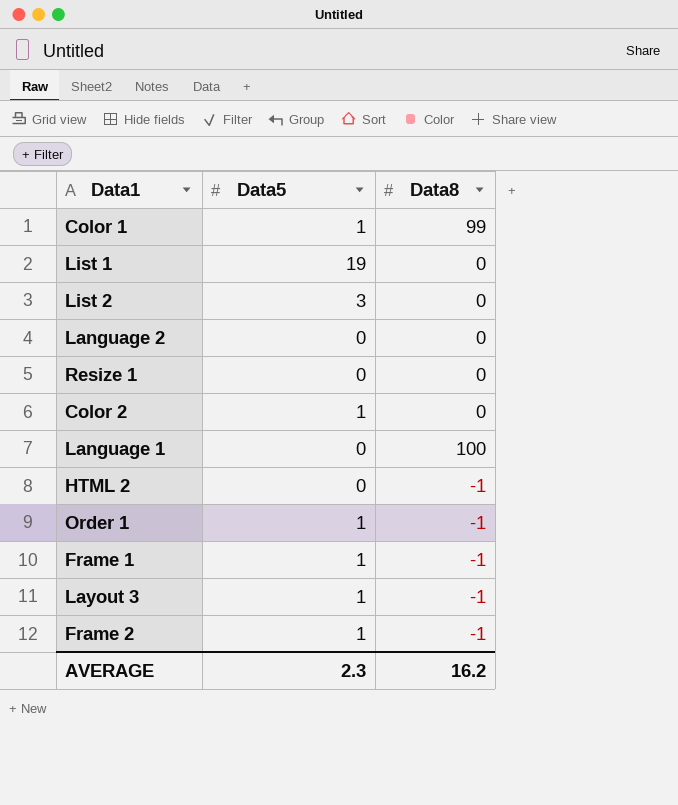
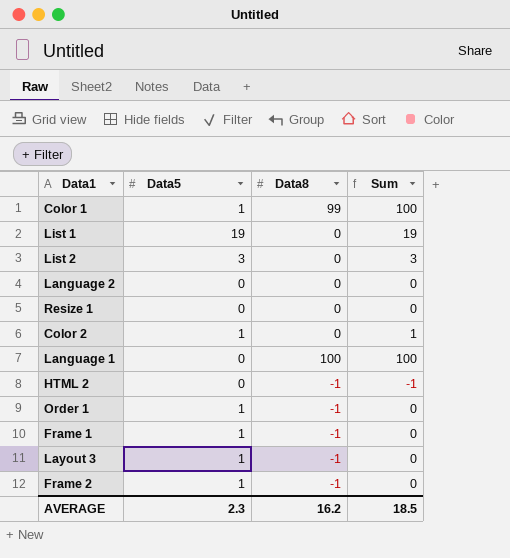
column Sum | formula: none -> [Data5] + [Data8]

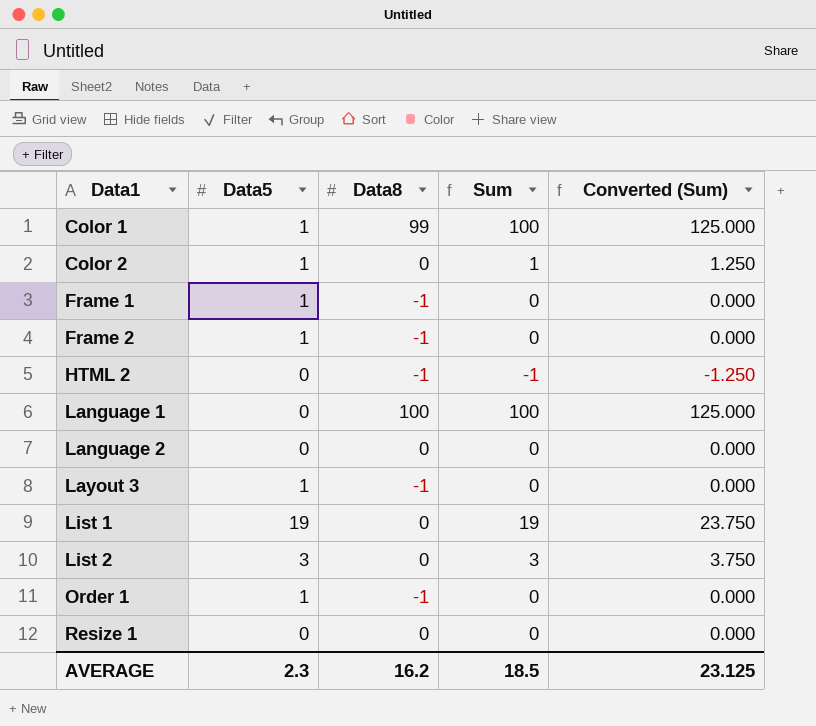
row order: none -> Data1 ascending
column Converted (Sum) | formula: none -> [Sum] * 1.25

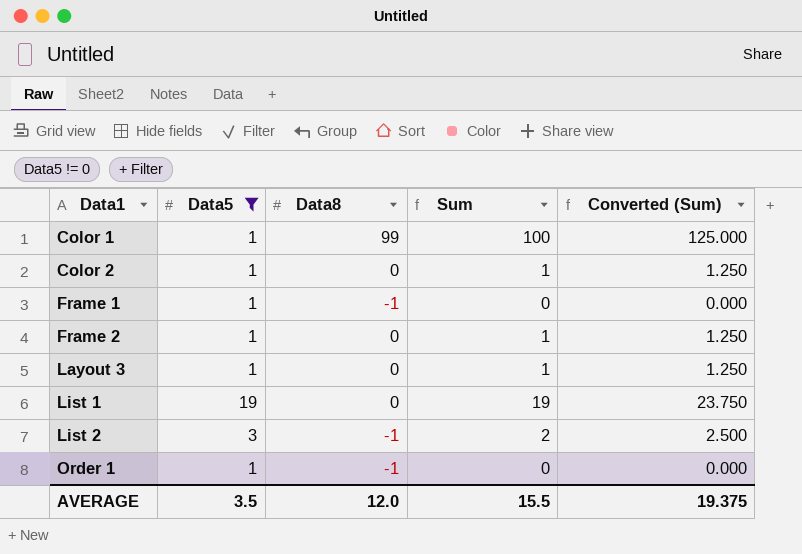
filter: none -> Data5 != 0
Frame 2 | Data8: -1 -> 0
Frame 2 | Sum: 0 -> 1
Frame 2 | Converted (Sum): 0.000 -> 1.250
Layout 3 | Data8: -1 -> 0
Layout 3 | Sum: 0 -> 1
Layout 3 | Converted (Sum): 0.000 -> 1.250
List 2 | Data8: 0 -> -1
List 2 | Sum: 3 -> 2
List 2 | Converted (Sum): 3.750 -> 2.500
AVERAGE | Data5: 2.3 -> 3.5
AVERAGE | Data8: 16.2 -> 12.0
AVERAGE | Sum: 18.5 -> 15.5
AVERAGE | Converted (Sum): 23.125 -> 19.375

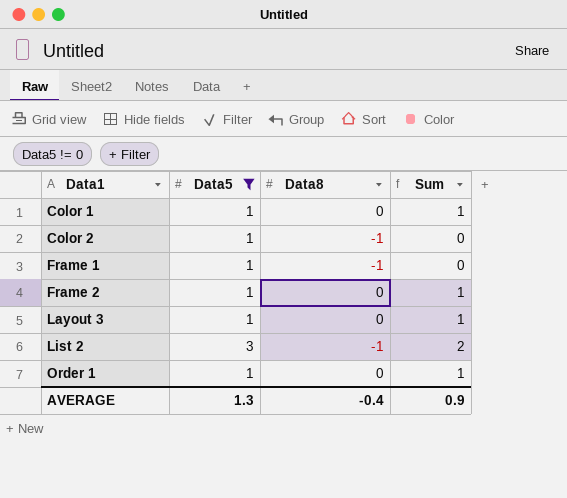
column Converted (Sum) | formula: [Sum] * 1.25 -> none
row List 1: 19 | 0 | 19 | 23.750 -> none
Color 1 | Data8: 99 -> 0
Color 1 | Sum: 100 -> 1
Color 2 | Data8: 0 -> -1
Color 2 | Sum: 1 -> 0
Order 1 | Data8: -1 -> 0
Order 1 | Sum: 0 -> 1
AVERAGE | Data5: 3.5 -> 1.3
AVERAGE | Data8: 12.0 -> -0.4
AVERAGE | Sum: 15.5 -> 0.9

